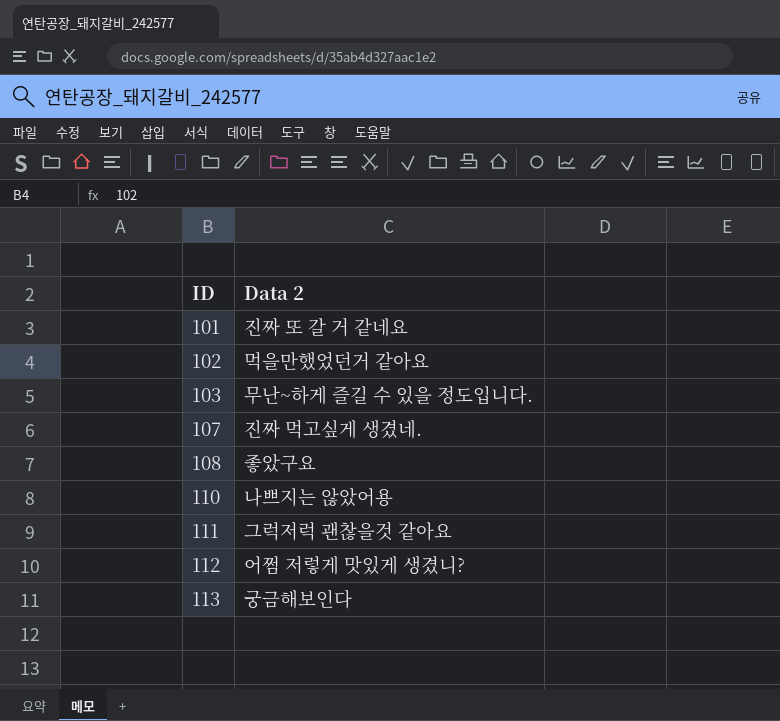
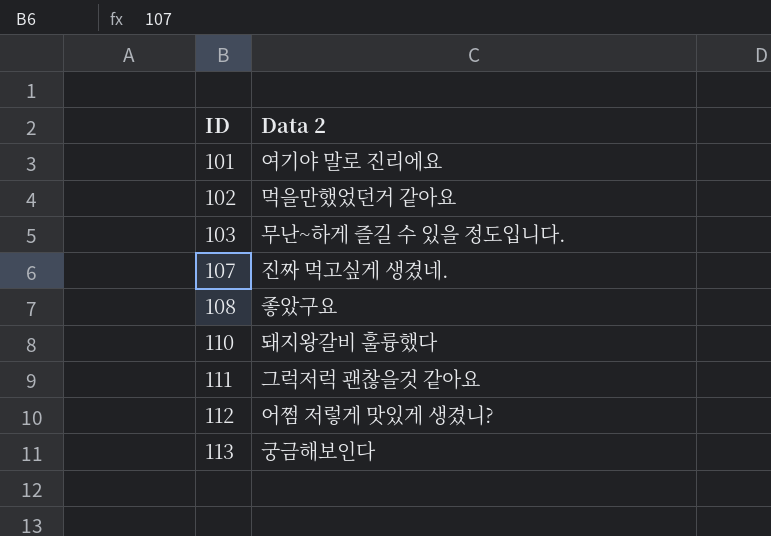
101 | Data 2: 진짜 또 갈 거 같네요 -> 여기야 말로 진리에요
110 | Data 2: 나쁘지는 않았어용 -> 돼지왕갈비 훌륭했다

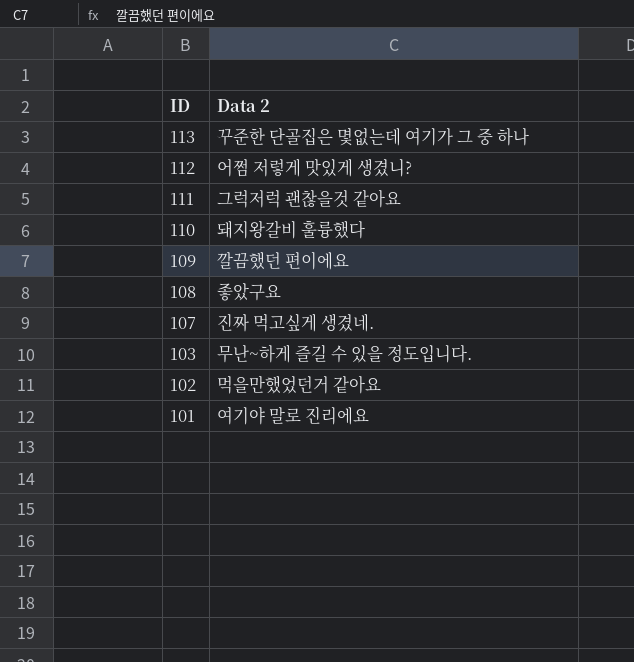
row order: ID ascending -> ID descending
113 | Data 2: 궁금해보인다 -> 꾸준한 단골집은 몇없는데 여기가 그 중 하나
row 109: none -> 깔끔했던 편이에요

